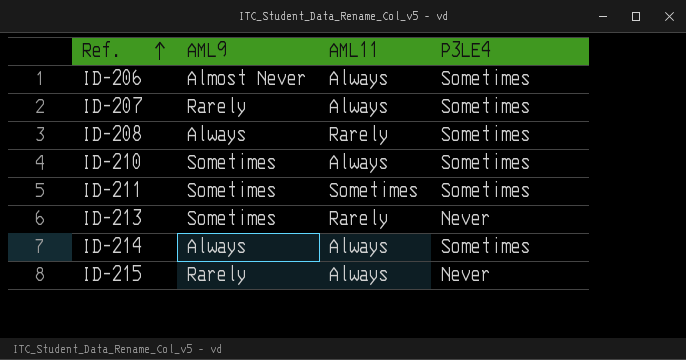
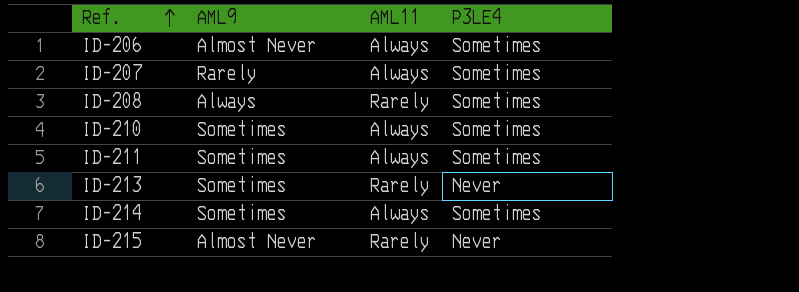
ID-211 | AML11: Sometimes -> Always
ID-214 | AML9: Always -> Sometimes
ID-215 | AML9: Rarely -> Almost Never
ID-215 | AML11: Always -> Rarely

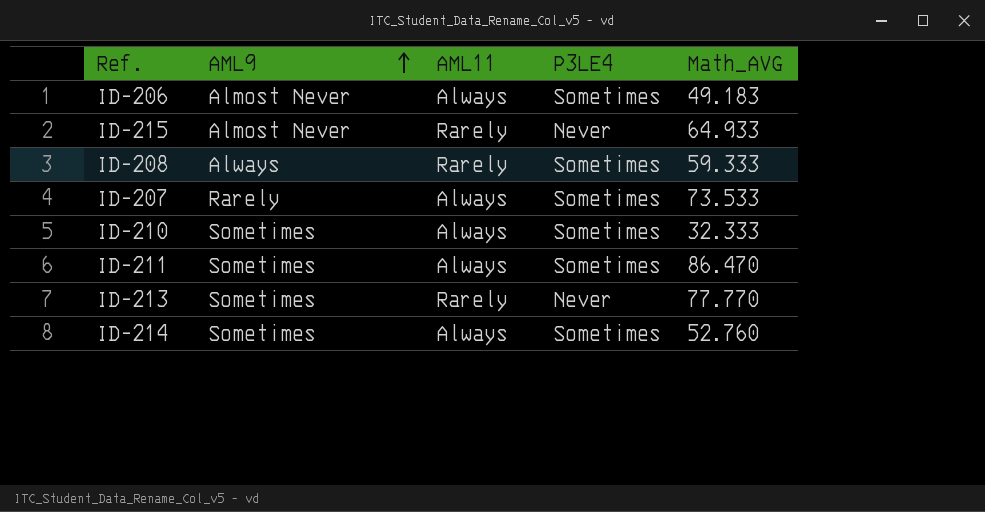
row order: Ref. ascending -> AML9 ascending
column Math_AVG | position: none -> 5

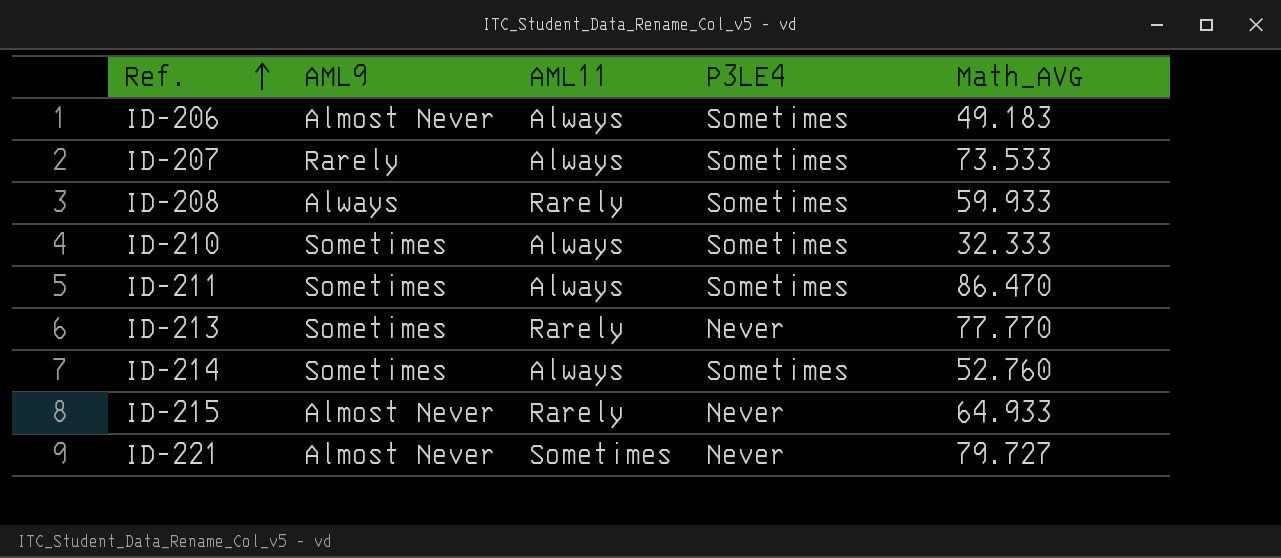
row order: AML9 ascending -> Ref. ascending
ID-208 | Math_AVG: 59.333 -> 59.933
row ID-221: none -> Almost Never | Sometimes | Never | 79.727

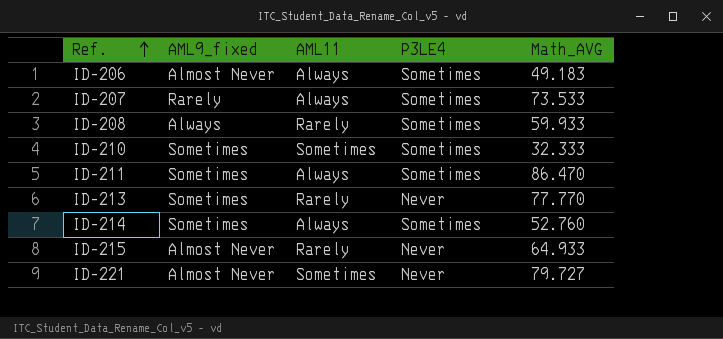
column name: AML9 -> AML9_fixed
ID-210 | AML11: Always -> Sometimes

